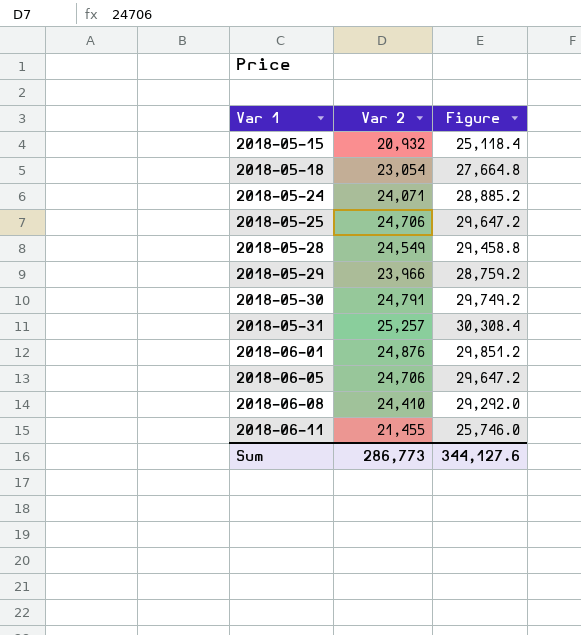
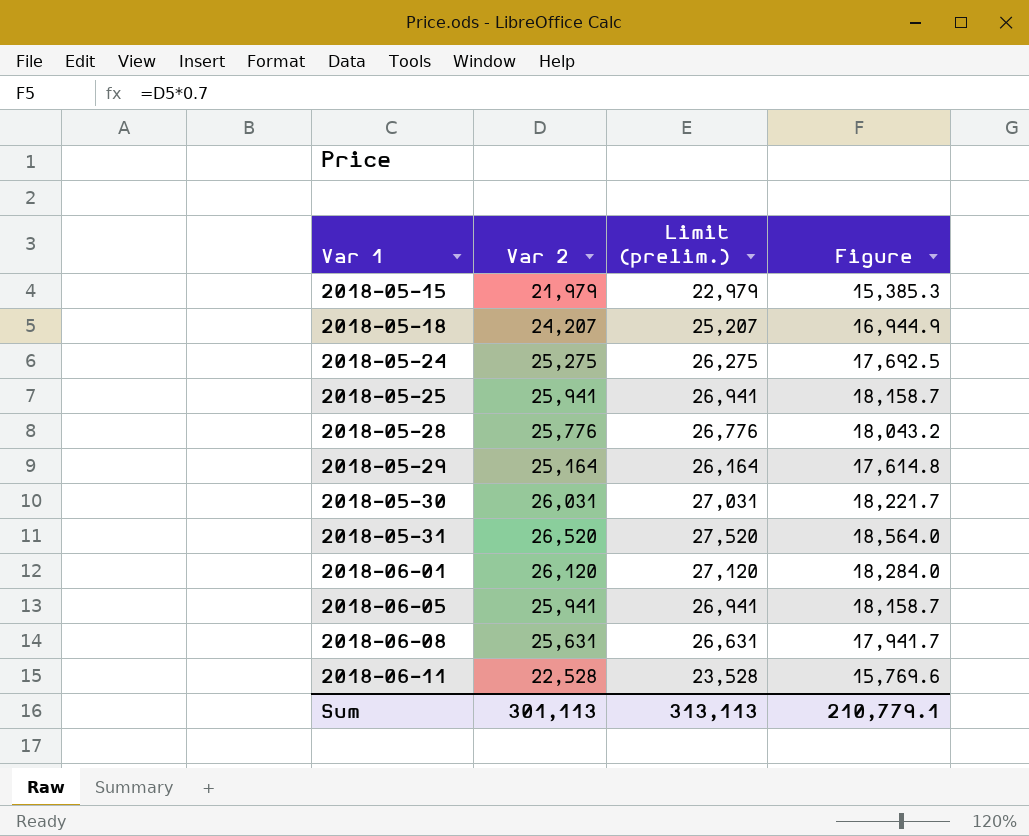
column Limit (prelim.) | formula: none -> [Var 2] + 1000
column Figure | formula: [Var 2] * 1.2 -> [Var 2] * 0.7
2018-05-15 | Var 2: 20,932 -> 21,979
2018-05-18 | Var 2: 23,054 -> 24,207
2018-05-24 | Var 2: 24,071 -> 25,275
2018-05-25 | Var 2: 24,706 -> 25,941
2018-05-28 | Var 2: 24,549 -> 25,776
2018-05-29 | Var 2: 23,966 -> 25,164
2018-05-30 | Var 2: 24,791 -> 26,031
2018-05-31 | Var 2: 25,257 -> 26,520
2018-06-01 | Var 2: 24,876 -> 26,120
2018-06-05 | Var 2: 24,706 -> 25,941
2018-06-08 | Var 2: 24,410 -> 25,631
2018-06-11 | Var 2: 21,455 -> 22,528
Sum | Var 2: 286,773 -> 301,113
Sum | Figure: 344,127.6 -> 210,779.1

